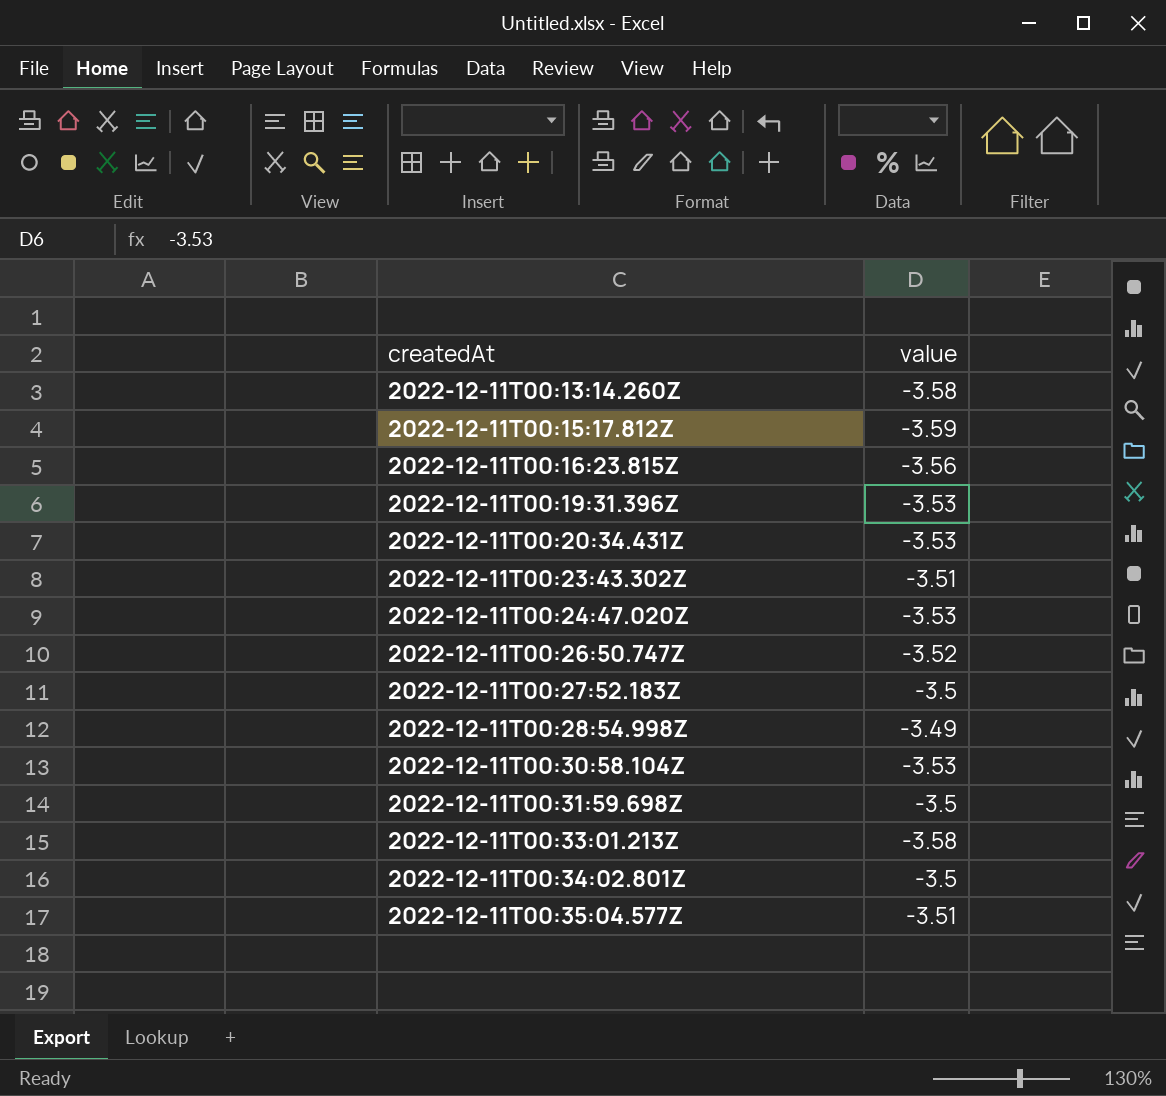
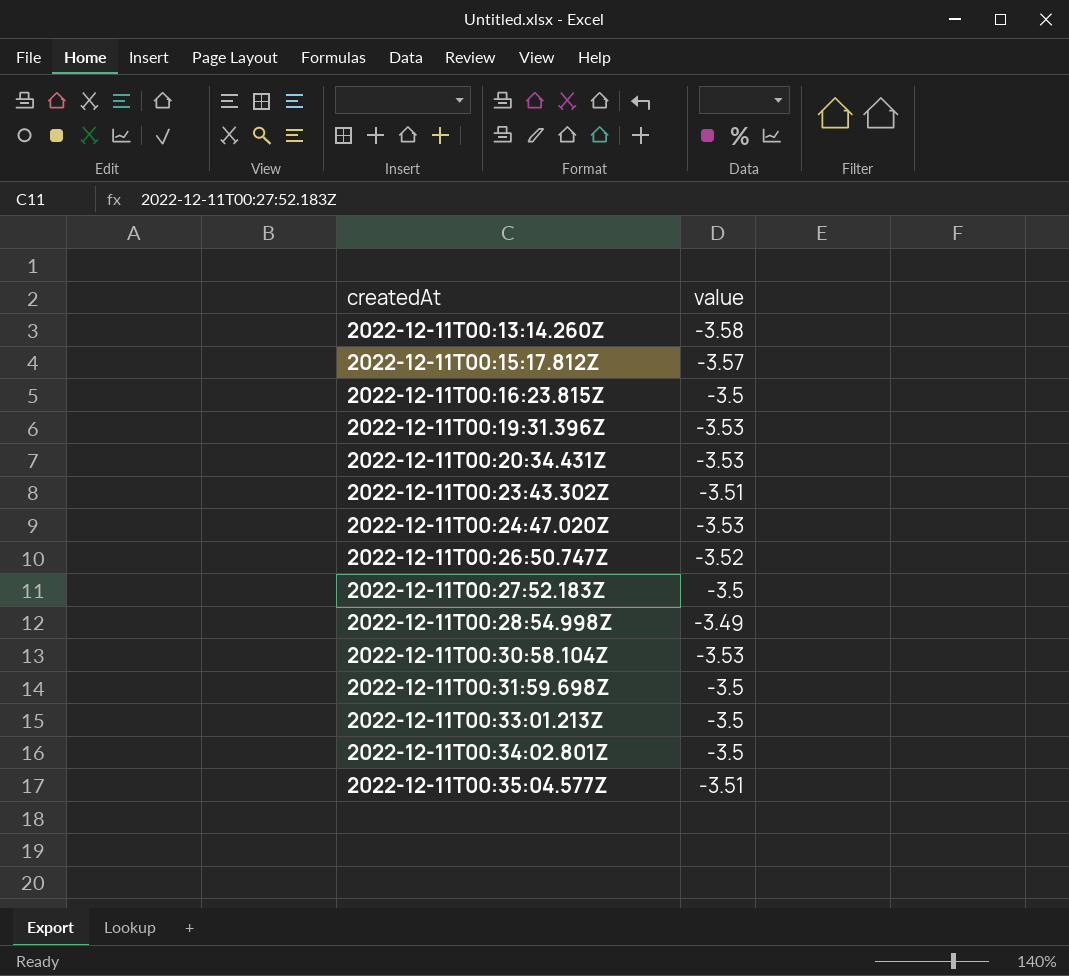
2022-12-11T00:15:17.812Z | value: -3.59 -> -3.57
2022-12-11T00:16:23.815Z | value: -3.56 -> -3.5
2022-12-11T00:33:01.213Z | value: -3.58 -> -3.5

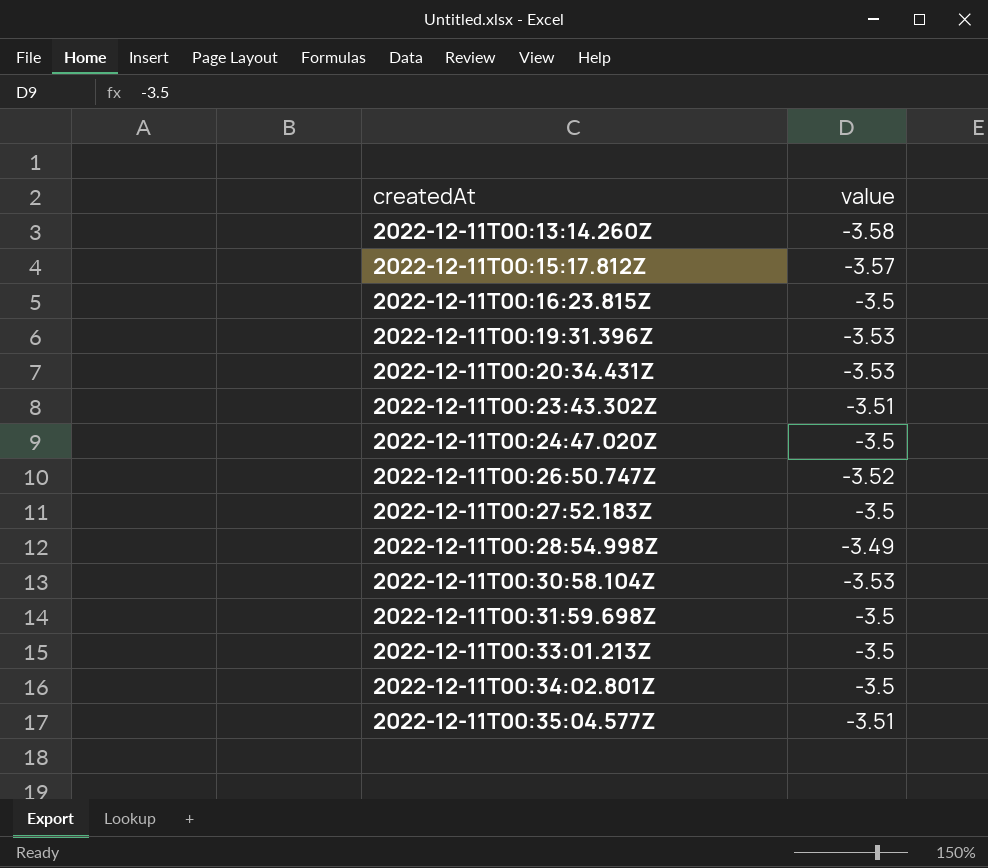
2022-12-11T00:24:47.020Z | value: -3.53 -> -3.5

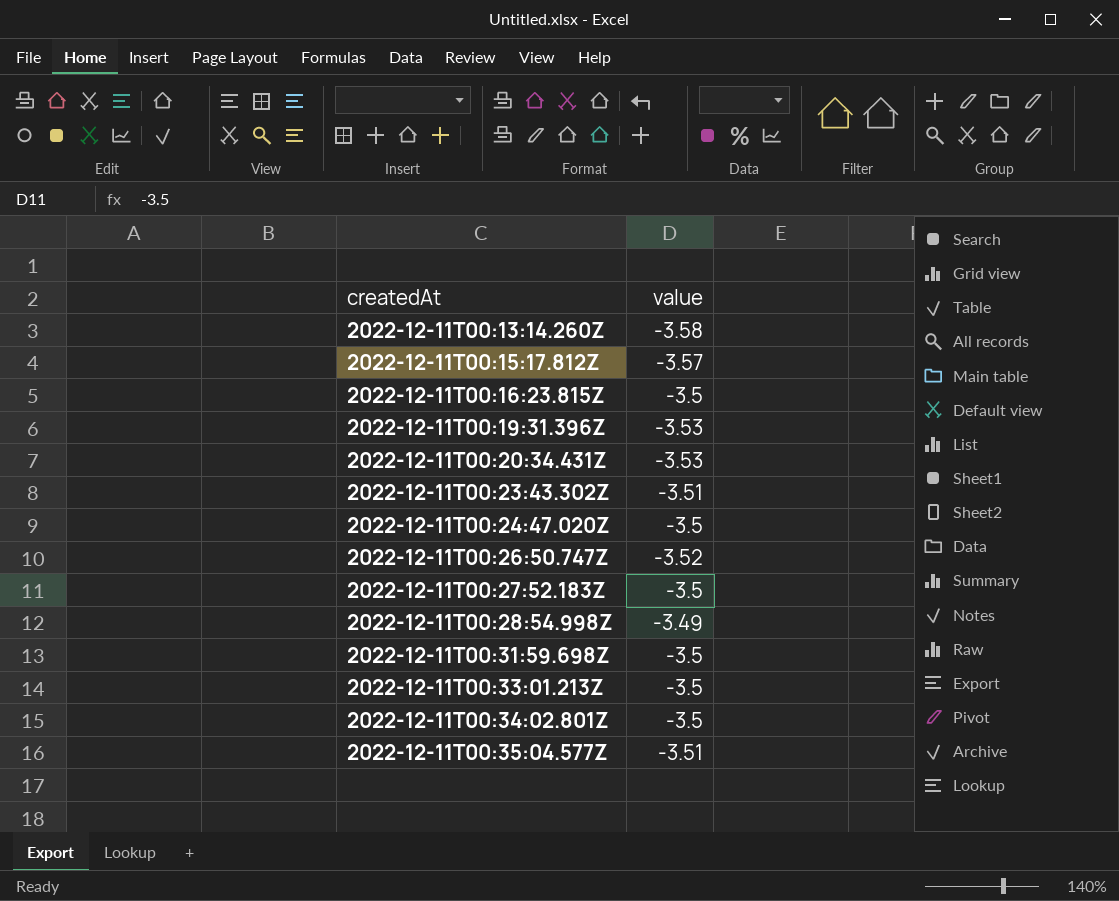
row 2022-12-11T00:30:58.104Z: -3.53 -> none

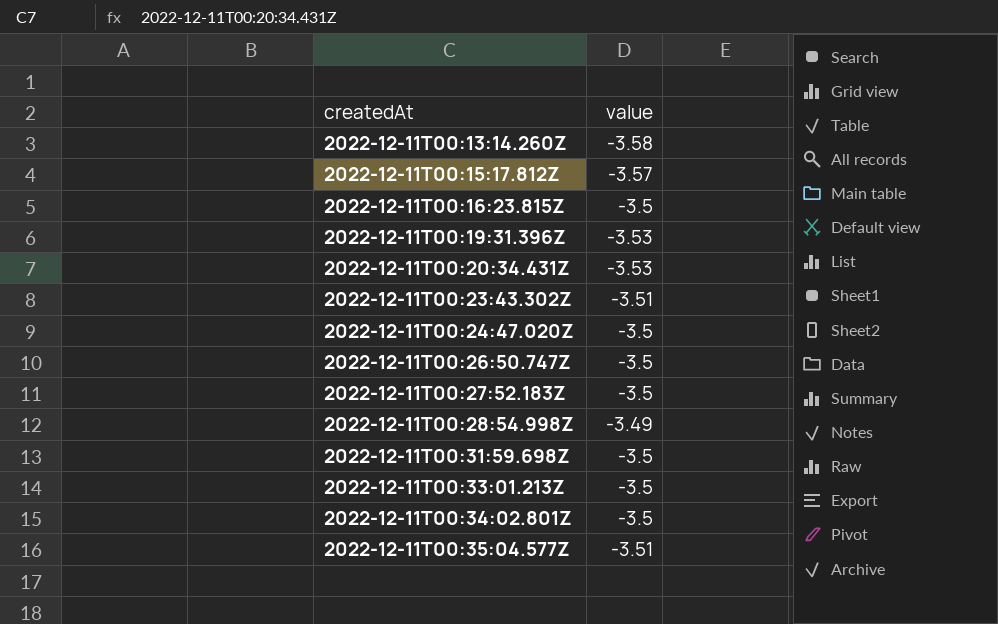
2022-12-11T00:26:50.747Z | value: -3.52 -> -3.5

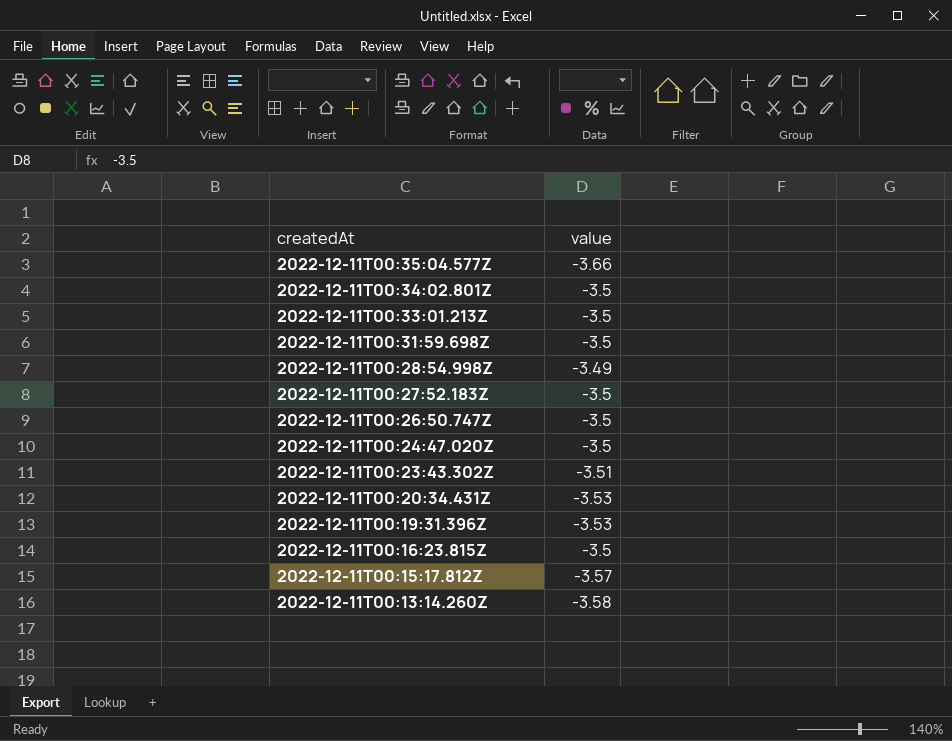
row order: createdAt ascending -> createdAt descending
2022-12-11T00:35:04.577Z | value: -3.51 -> -3.66

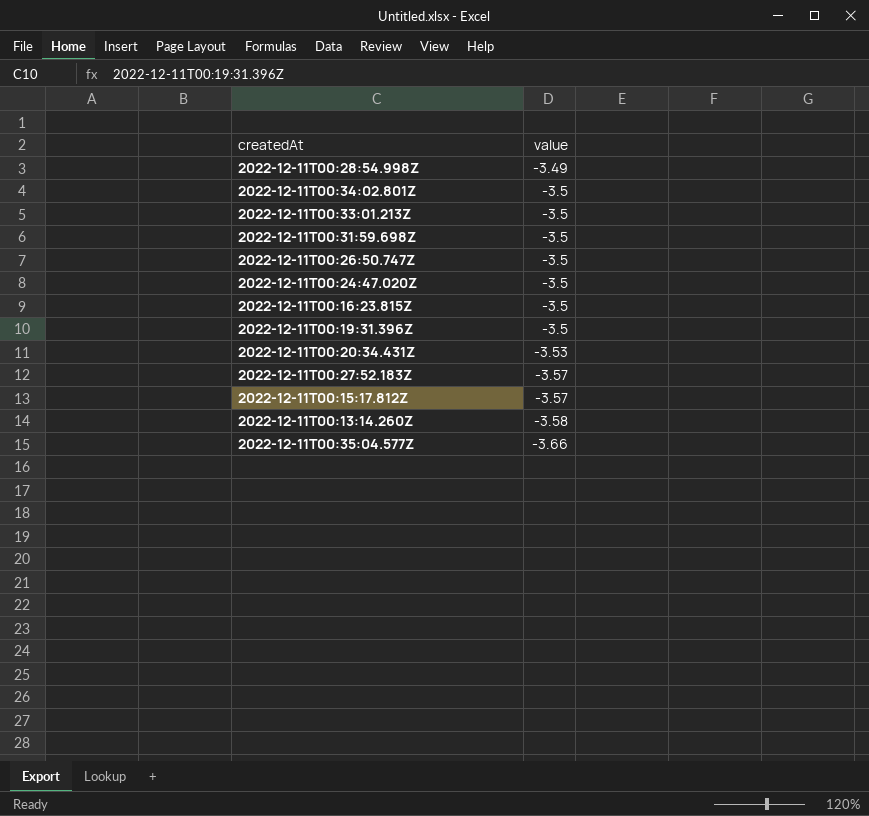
row order: createdAt descending -> value descending
row 2022-12-11T00:23:43.302Z: -3.51 -> none
2022-12-11T00:19:31.396Z | value: -3.53 -> -3.5
2022-12-11T00:27:52.183Z | value: -3.5 -> -3.57

